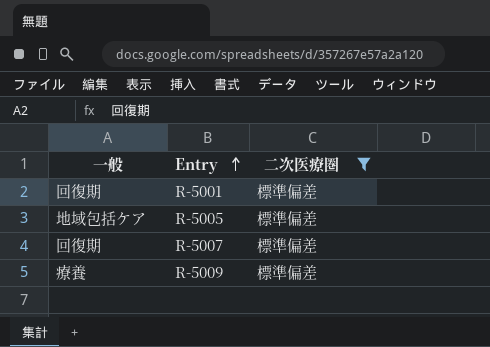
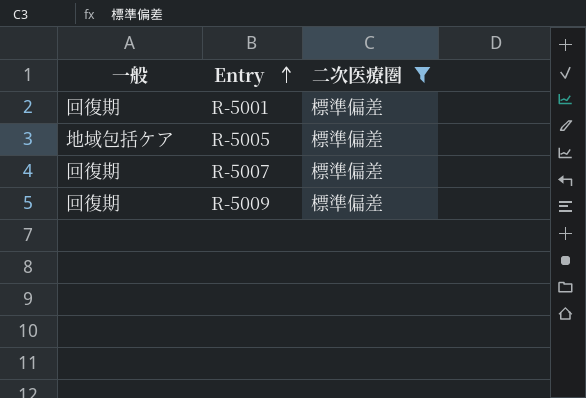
R-5009 | 一般: 療養 -> 回復期

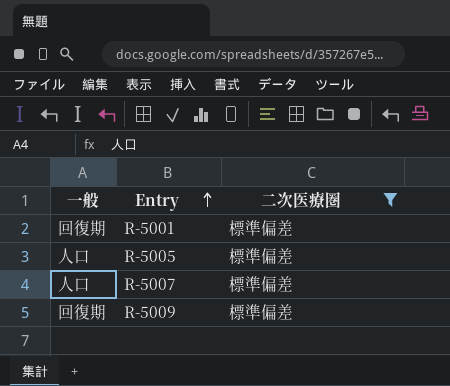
R-5005 | 一般: 地域包括ケア -> 人口
R-5007 | 一般: 回復期 -> 人口

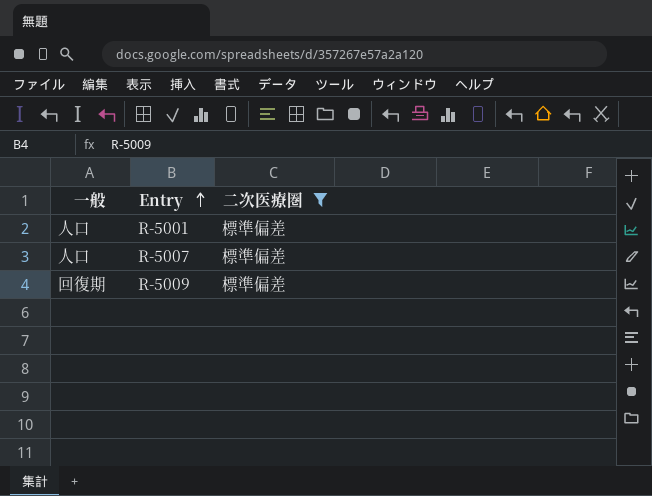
row R-5005: 人口 | 標準偏差 -> none
R-5001 | 一般: 回復期 -> 人口

